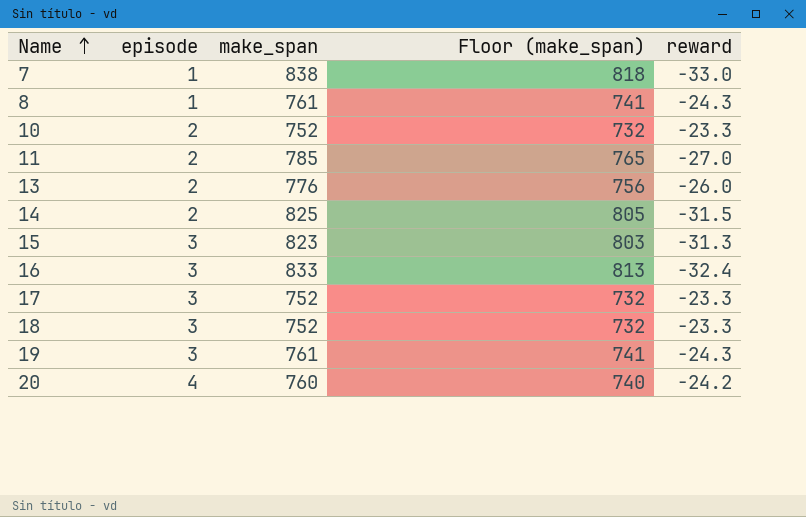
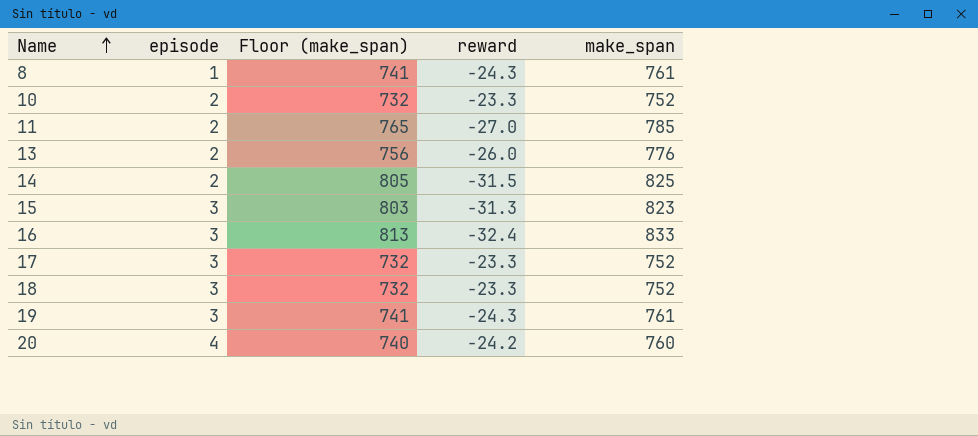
column make_span | position: 3 -> 5
row 7: 1 | 838 | 818 | -33.0 -> none

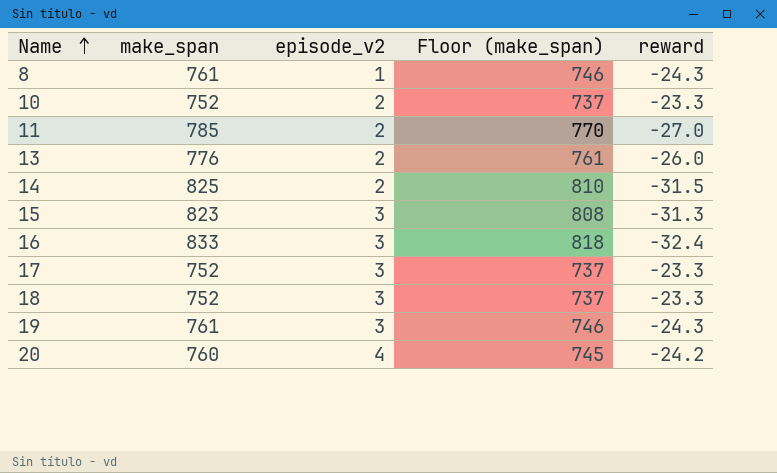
column make_span | position: 5 -> 2
column name: episode -> episode_v2
column Floor (make_span) | formula: [make_span] - 20 -> [make_span] - 15

